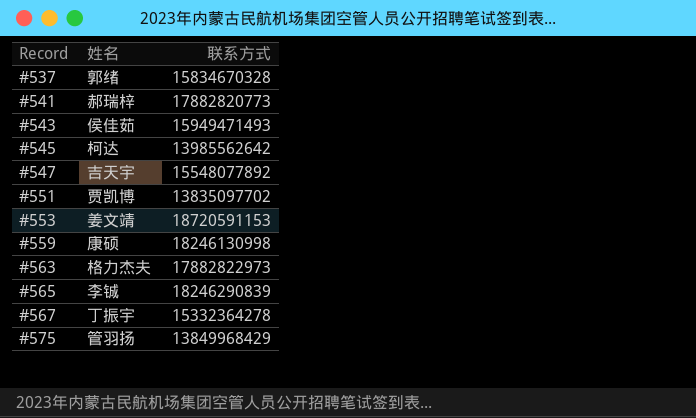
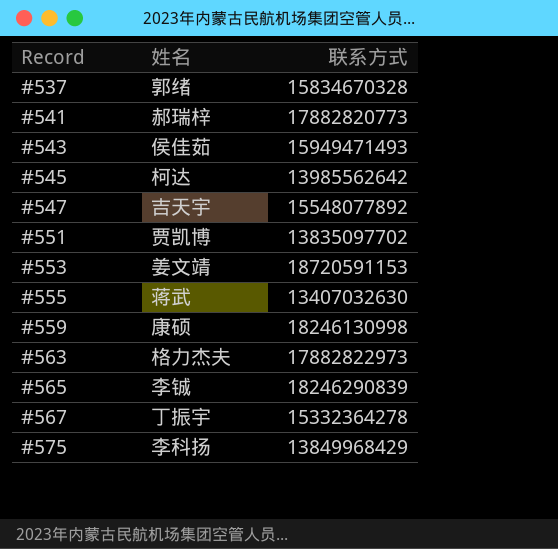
row #555: none -> 蒋武 | 13407032630
#575 | 姓名: 管羽扬 -> 李科扬

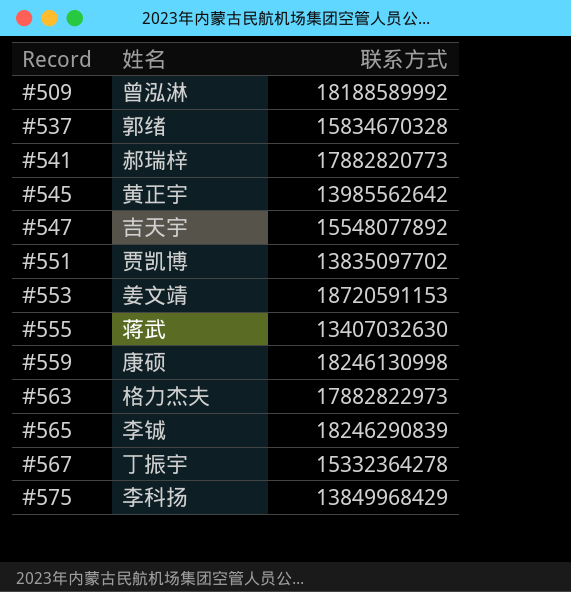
row #543: 侯佳茹 | 15949471493 -> none
row #509: none -> 曾泓淋 | 18188589992
#545 | 姓名: 柯达 -> 黄正宇

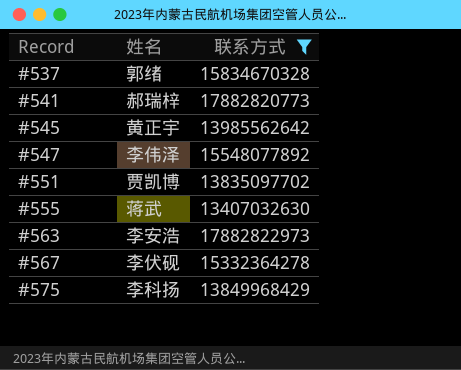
filter: none -> 联系方式 <= 17882822973
#547 | 姓名: 吉天宇 -> 李伟泽
#563 | 姓名: 格力杰夫 -> 李安浩
#567 | 姓名: 丁振宇 -> 李伏砚

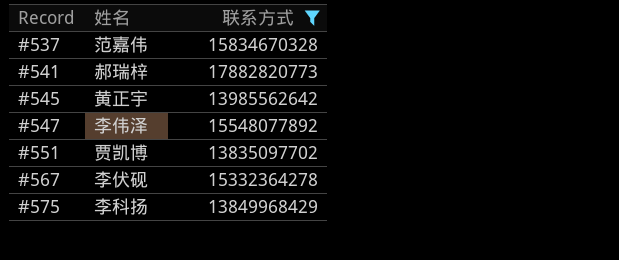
row #555: 蒋武 | 13407032630 -> none
row #563: 李安浩 | 17882822973 -> none
#537 | 姓名: 郭绪 -> 范嘉伟

